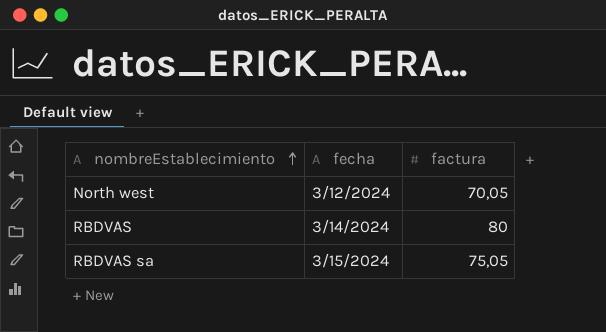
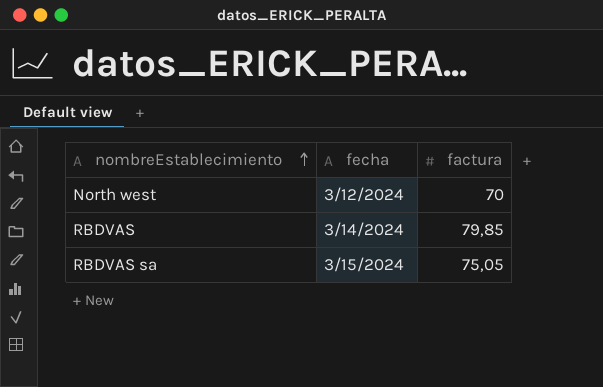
North west | factura: 70,05 -> 70
RBDVAS | factura: 80 -> 79,85

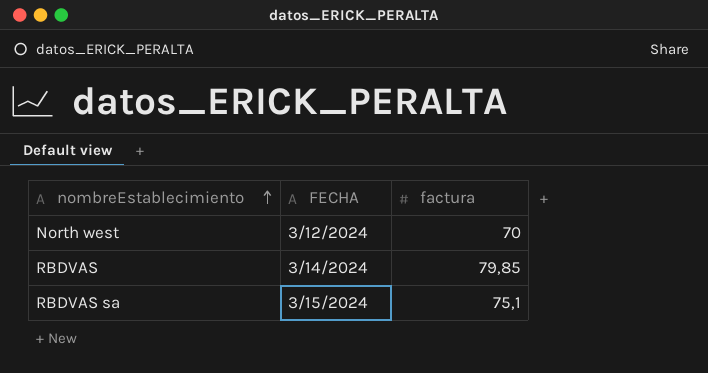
column name: fecha -> FECHA
RBDVAS sa | factura: 75,05 -> 75,1

